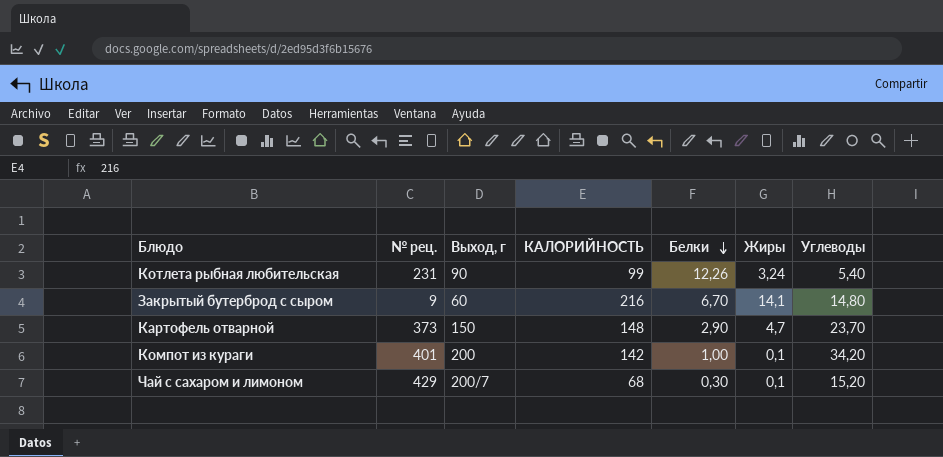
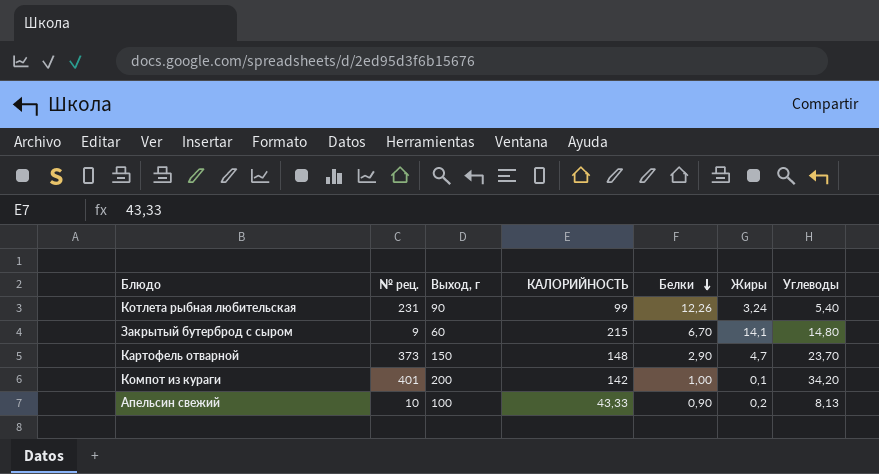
row Чай с сахаром и лимоном: 429 | 200/7 | 68 | 0,30 | 0,1 | 15,20 -> none
Закрытый бутерброд с сыром | КАЛОРИЙНОСТЬ: 216 -> 215
row Апельсин свежий: none -> 10 | 100 | 43,33 | 0,90 | 0,2 | 8,13

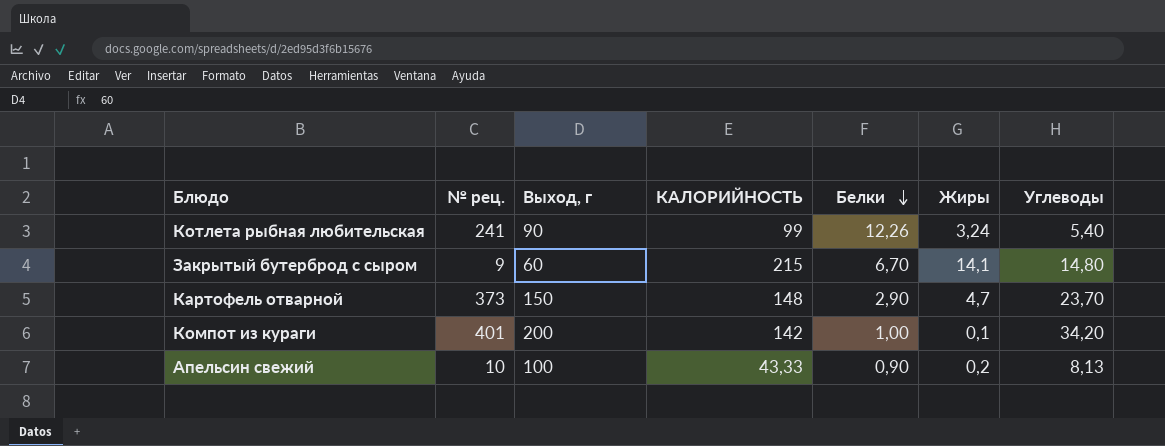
Котлета рыбная любительская | № рец.: 231 -> 241

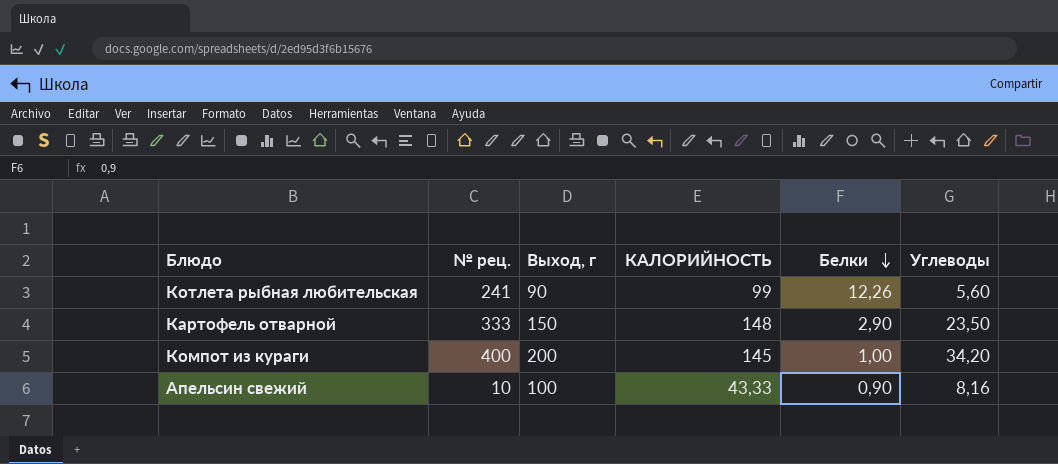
column Жиры | position: 6 -> none
row Закрытый бутерброд с сыром: 9 | 60 | 215 | 6,70 | 14,1 | 14,80 -> none
Котлета рыбная любительская | Углеводы: 5,40 -> 5,60
Картофель отварной | № рец.: 373 -> 333
Картофель отварной | Углеводы: 23,70 -> 23,50
Компот из кураги | № рец.: 401 -> 400
Компот из кураги | КАЛОРИЙНОСТЬ: 142 -> 145
Апельсин свежий | Углеводы: 8,13 -> 8,16

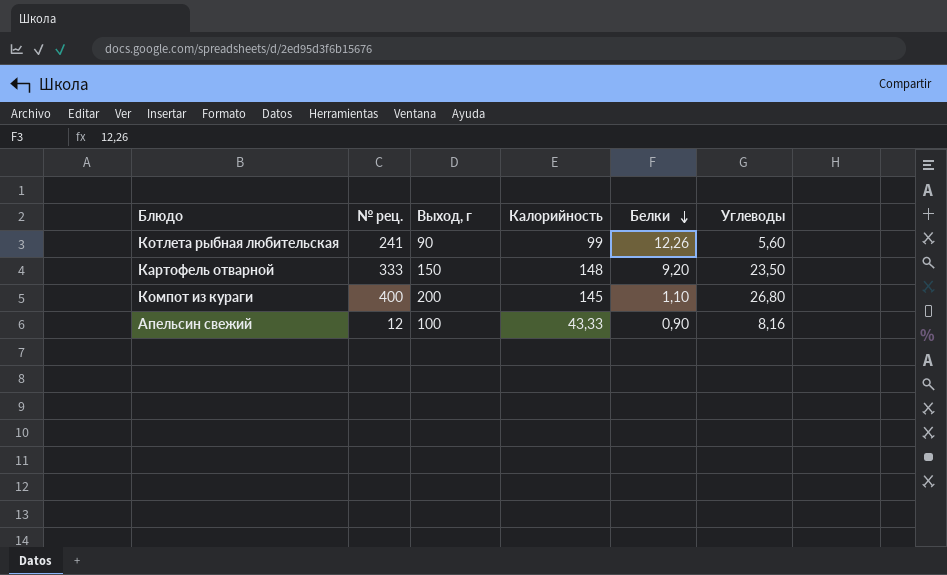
column name: КАЛОРИЙНОСТЬ -> Калорийность
Картофель отварной | Белки: 2,90 -> 9,20
Компот из кураги | Белки: 1,00 -> 1,10
Компот из кураги | Углеводы: 34,20 -> 26,80
Апельсин свежий | № рец.: 10 -> 12

